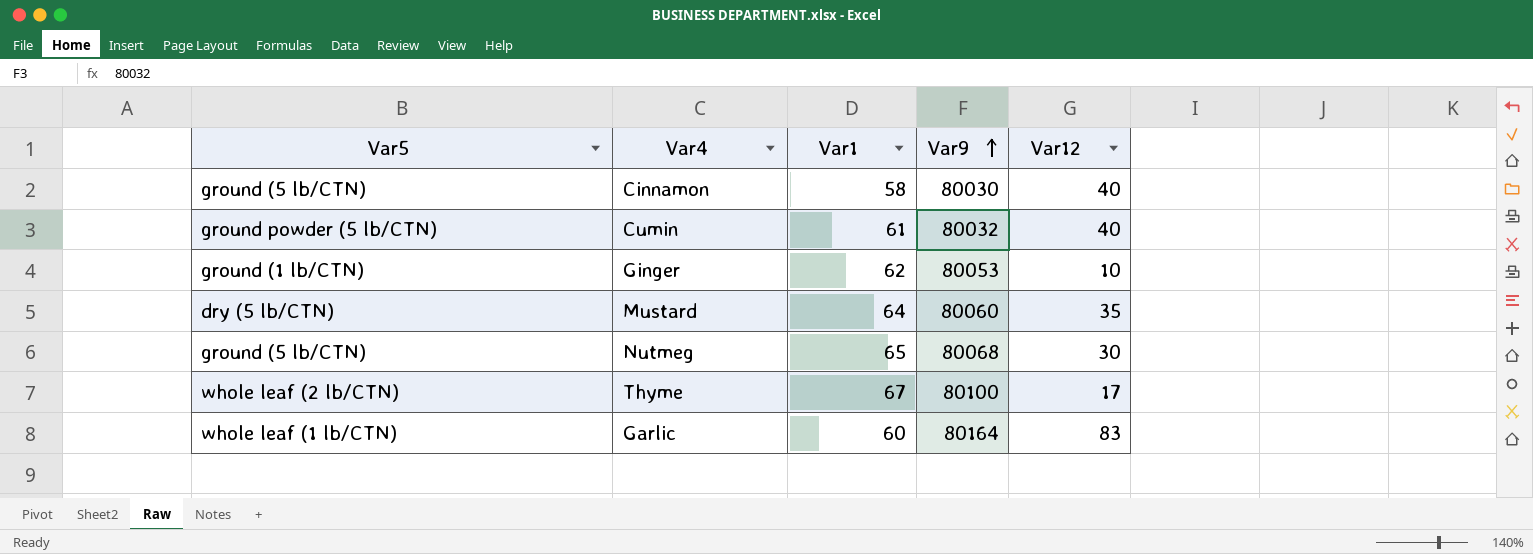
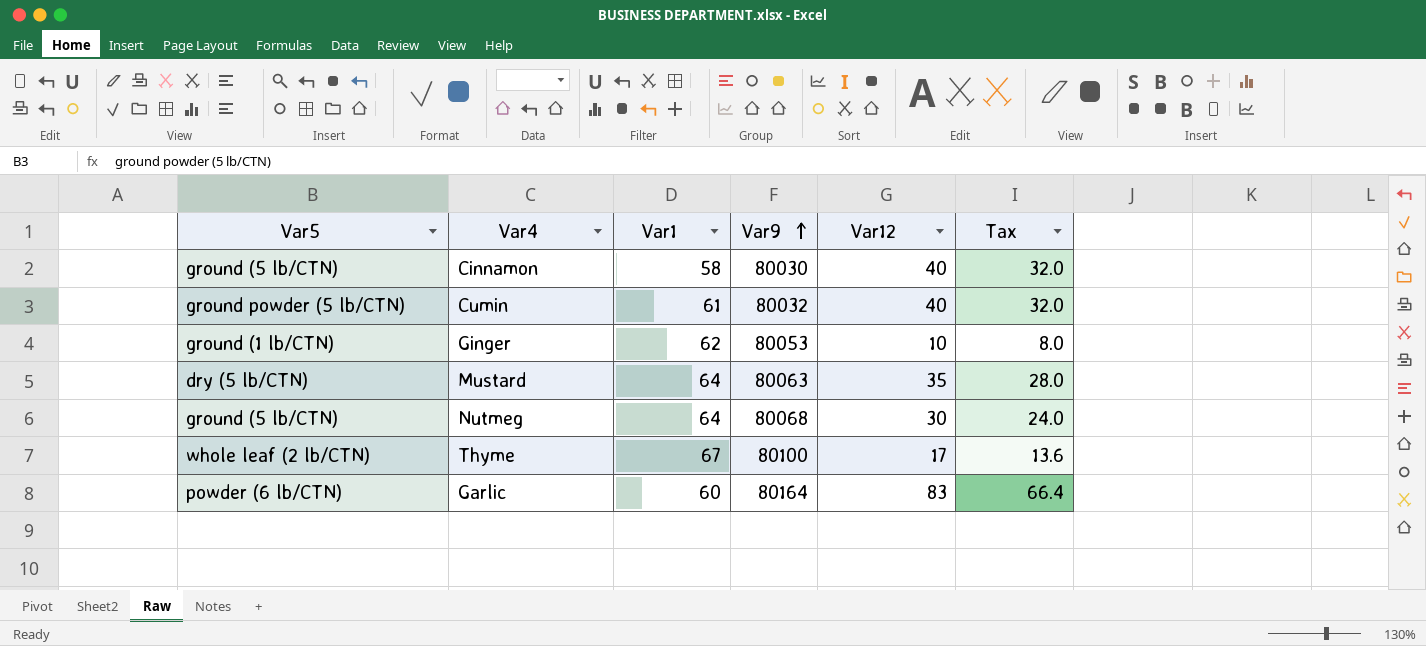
column Tax | formula: none -> [Var12] * 0.8
Mustard | Var9: 80060 -> 80063
Nutmeg | Var1: 65 -> 64
Garlic | Var5: whole leaf (1 lb/CTN) -> powder (6 lb/CTN)

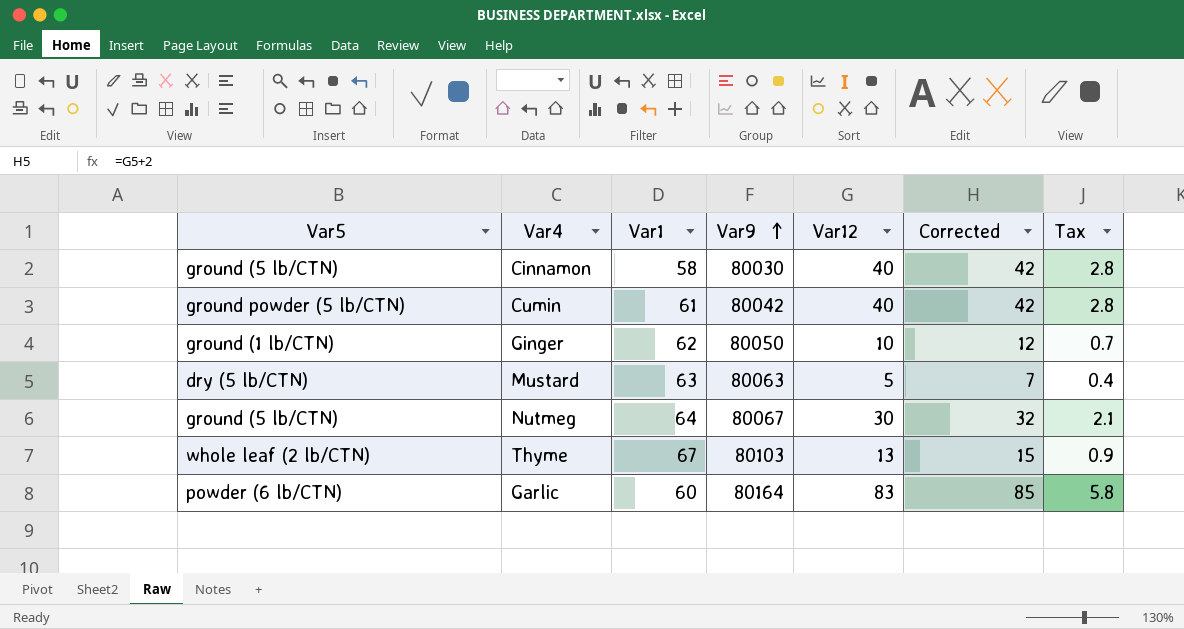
column Corrected | formula: none -> [Var12] + 2
column Tax | formula: [Var12] * 0.8 -> [Var12] * 0.07
Cumin | Var9: 80032 -> 80042
Ginger | Var9: 80053 -> 80050
Mustard | Var1: 64 -> 63
Mustard | Var12: 35 -> 5
Nutmeg | Var9: 80068 -> 80067
Thyme | Var9: 80100 -> 80103
Thyme | Var12: 17 -> 13

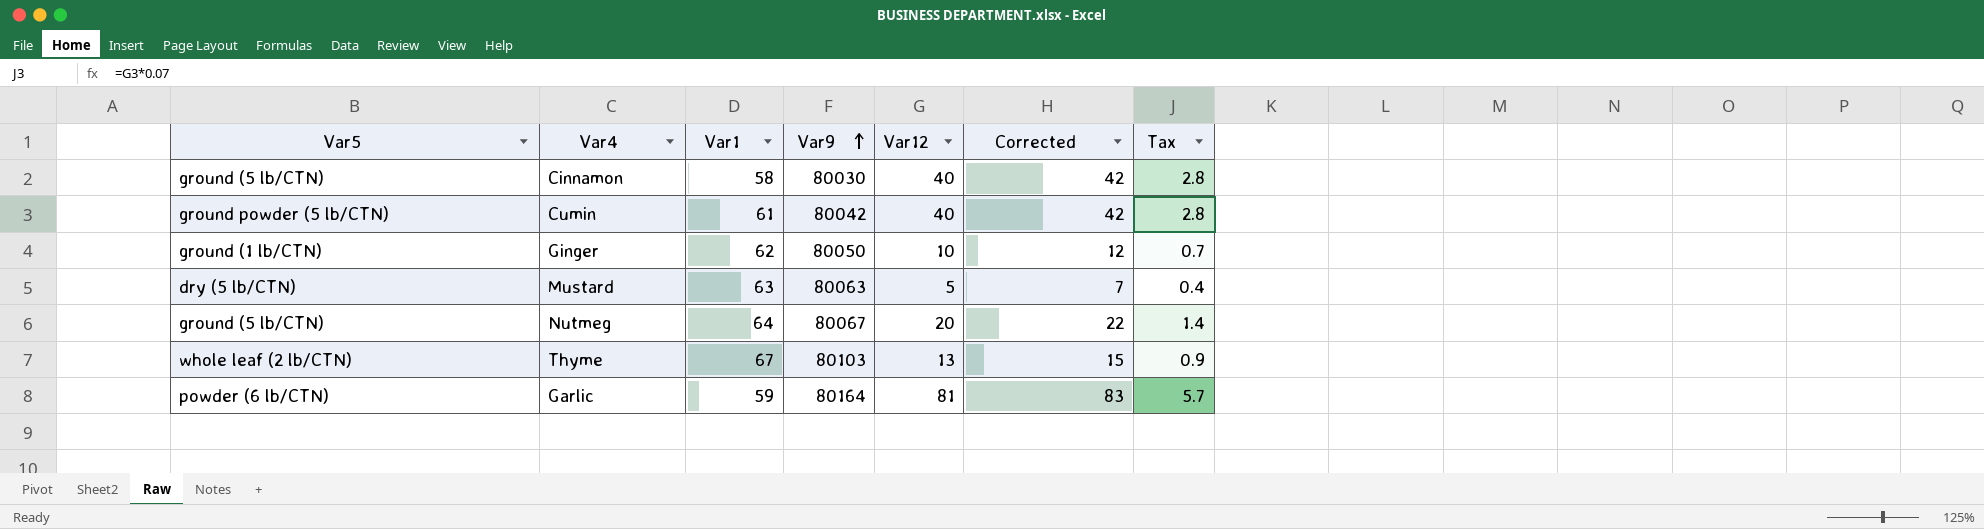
Nutmeg | Var12: 30 -> 20
Nutmeg | Corrected: 32 -> 22
Nutmeg | Tax: 2.1 -> 1.4
Garlic | Var1: 60 -> 59
Garlic | Var12: 83 -> 81
Garlic | Corrected: 85 -> 83
Garlic | Tax: 5.8 -> 5.7

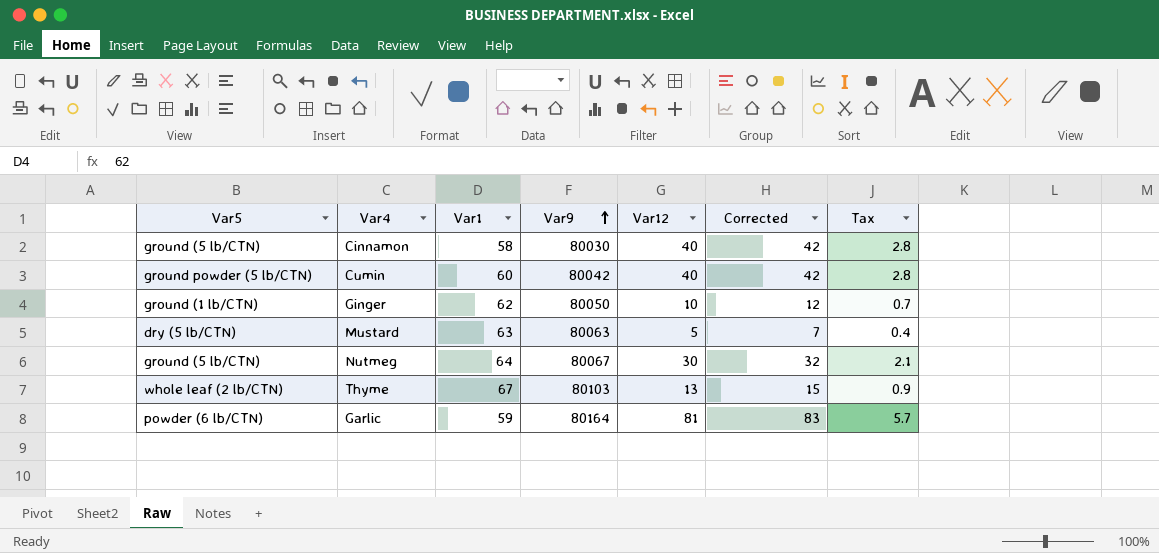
Cumin | Var1: 61 -> 60
Nutmeg | Var12: 20 -> 30
Nutmeg | Corrected: 22 -> 32
Nutmeg | Tax: 1.4 -> 2.1

